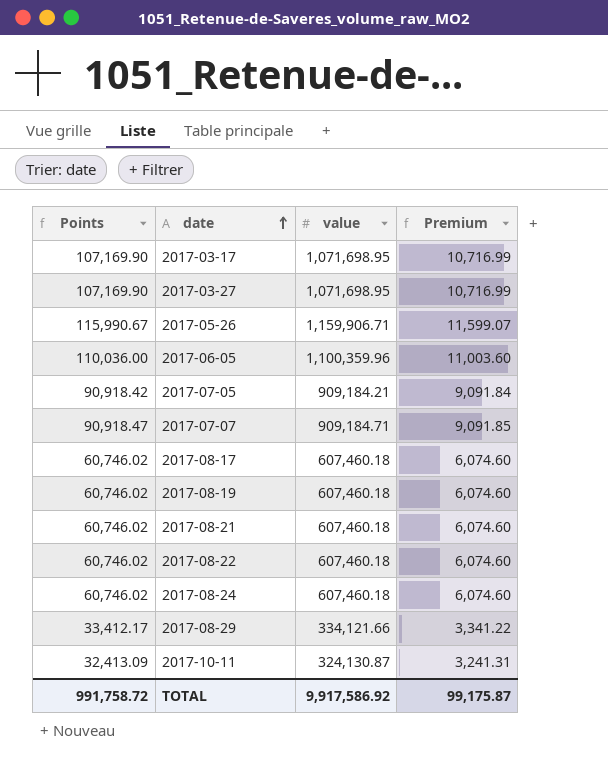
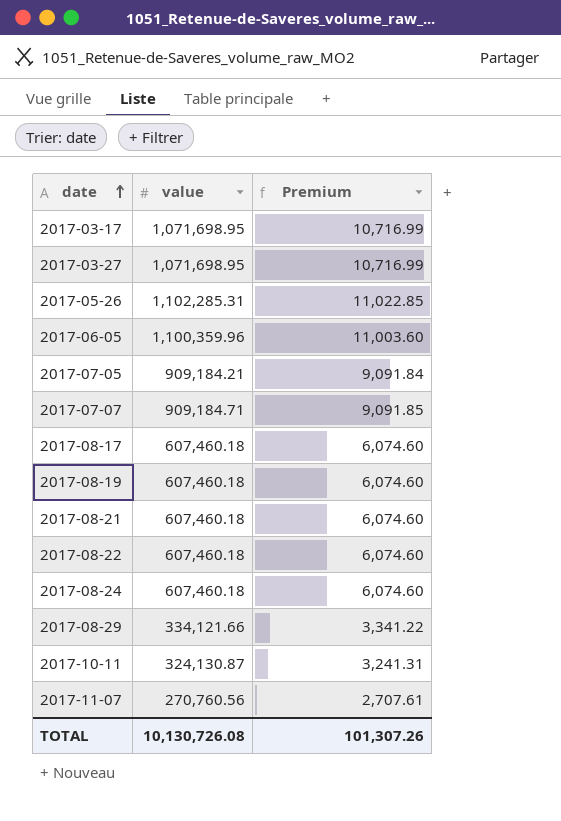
column Points | formula: [value] * 0.1 -> none
2017-05-26 | value: 1,159,906.71 -> 1,102,285.31
2017-05-26 | Premium: 11,599.07 -> 11,022.85
row 2017-11-07: none -> 270,760.56 | 2,707.61
TOTAL | value: 9,917,586.92 -> 10,130,726.08
TOTAL | Premium: 99,175.87 -> 101,307.26

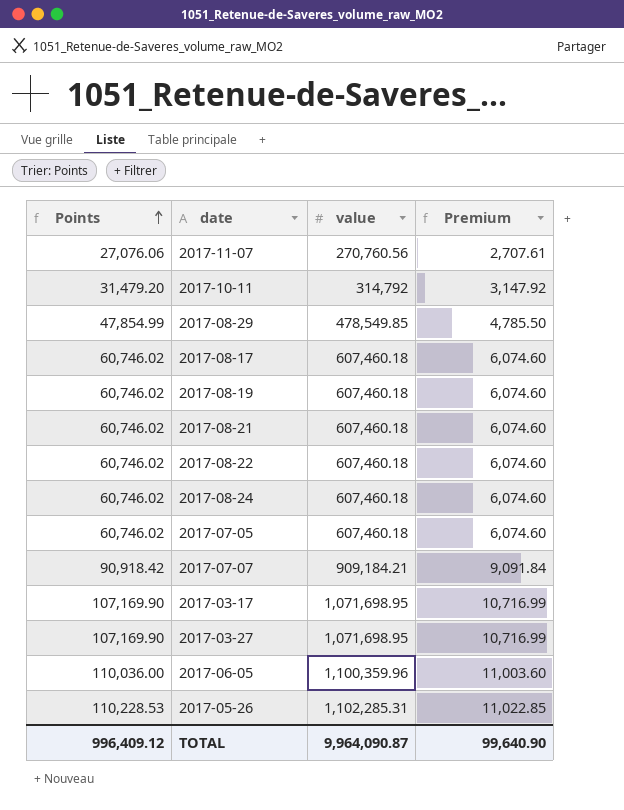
row order: date ascending -> Points ascending
column Points | formula: none -> [value] * 0.1
2017-10-11 | value: 324,130.87 -> 314,792
2017-10-11 | Premium: 3,241.31 -> 3,147.92
2017-08-29 | value: 334,121.66 -> 478,549.85
2017-08-29 | Premium: 3,341.22 -> 4,785.50
2017-07-05 | value: 909,184.21 -> 607,460.18
2017-07-05 | Premium: 9,091.84 -> 6,074.60
2017-07-07 | value: 909,184.71 -> 909,184.21
2017-07-07 | Premium: 9,091.85 -> 9,091.84
TOTAL | value: 10,130,726.08 -> 9,964,090.87
TOTAL | Premium: 101,307.26 -> 99,640.90

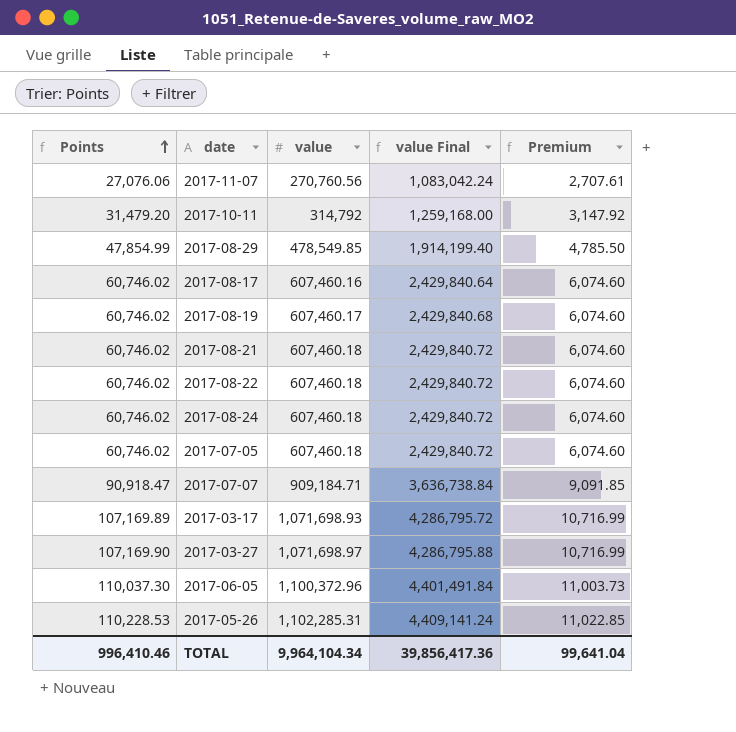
column value Final | formula: none -> [value] * 4
2017-08-17 | value: 607,460.18 -> 607,460.16
2017-08-19 | value: 607,460.18 -> 607,460.17
2017-07-07 | Points: 90,918.42 -> 90,918.47
2017-07-07 | value: 909,184.21 -> 909,184.71
2017-07-07 | Premium: 9,091.84 -> 9,091.85
2017-03-17 | Points: 107,169.90 -> 107,169.89
2017-03-17 | value: 1,071,698.95 -> 1,071,698.93
2017-03-27 | value: 1,071,698.95 -> 1,071,698.97
2017-06-05 | Points: 110,036.00 -> 110,037.30
2017-06-05 | value: 1,100,359.96 -> 1,100,372.96
2017-06-05 | Premium: 11,003.60 -> 11,003.73
TOTAL | Points: 996,409.12 -> 996,410.46
TOTAL | value: 9,964,090.87 -> 9,964,104.34
TOTAL | Premium: 99,640.90 -> 99,641.04

